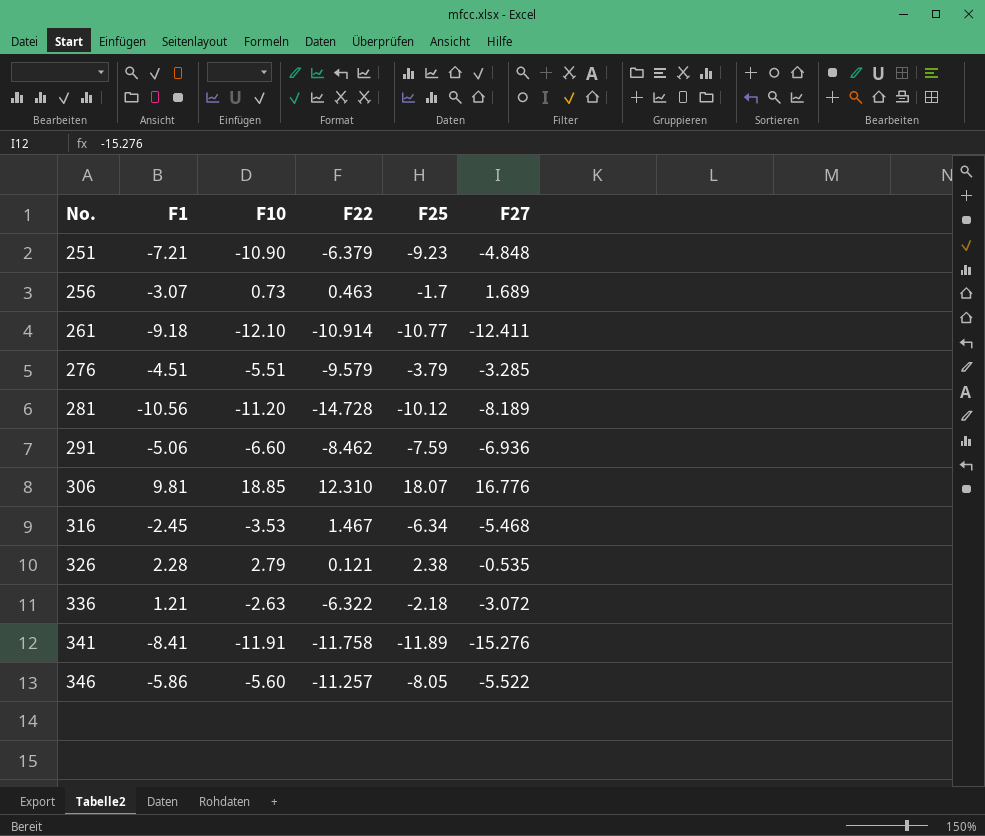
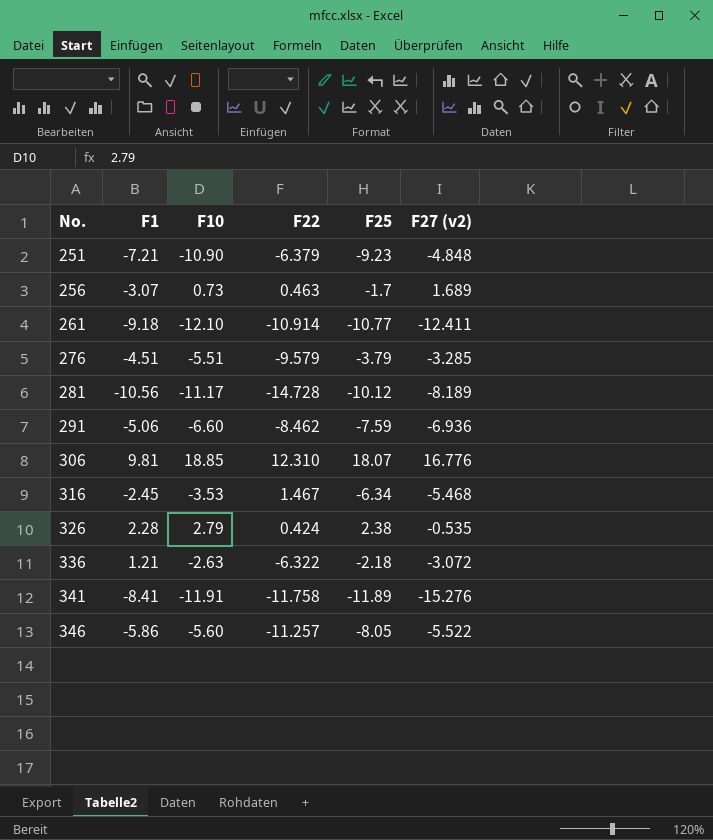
column name: F27 -> F27 (v2)
281 | F10: -11.20 -> -11.17
326 | F22: 0.121 -> 0.424

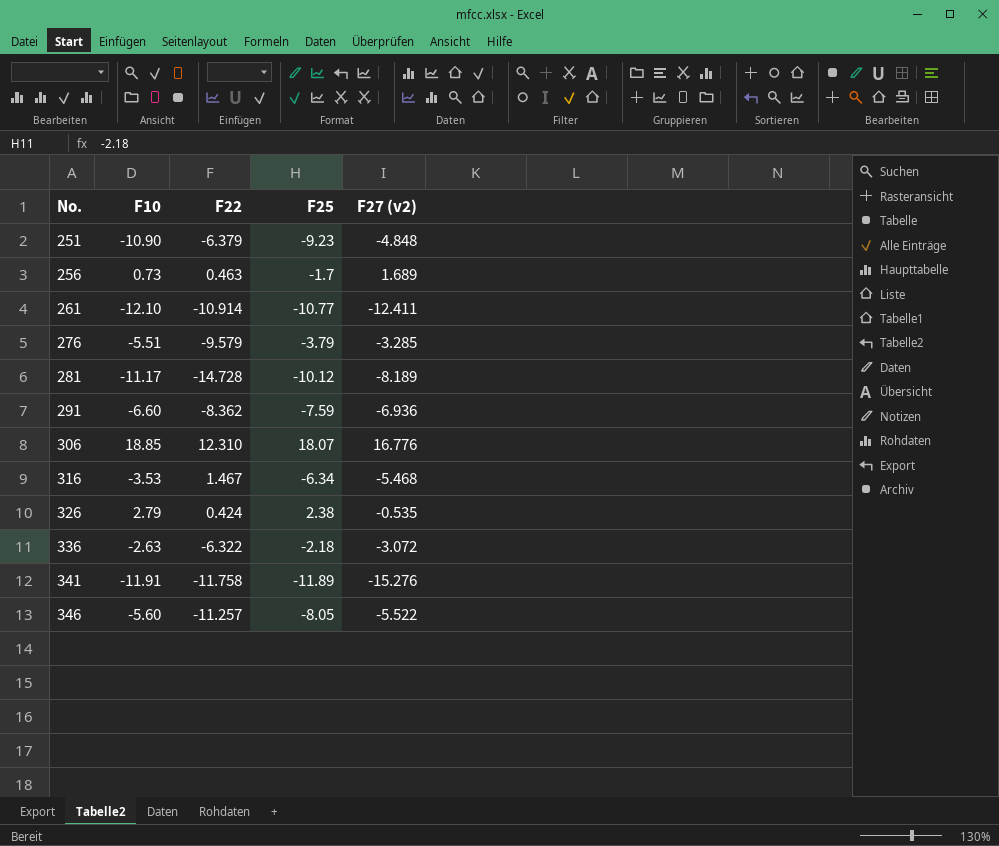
column F1 | position: 2 -> none
291 | F22: -8.462 -> -8.362

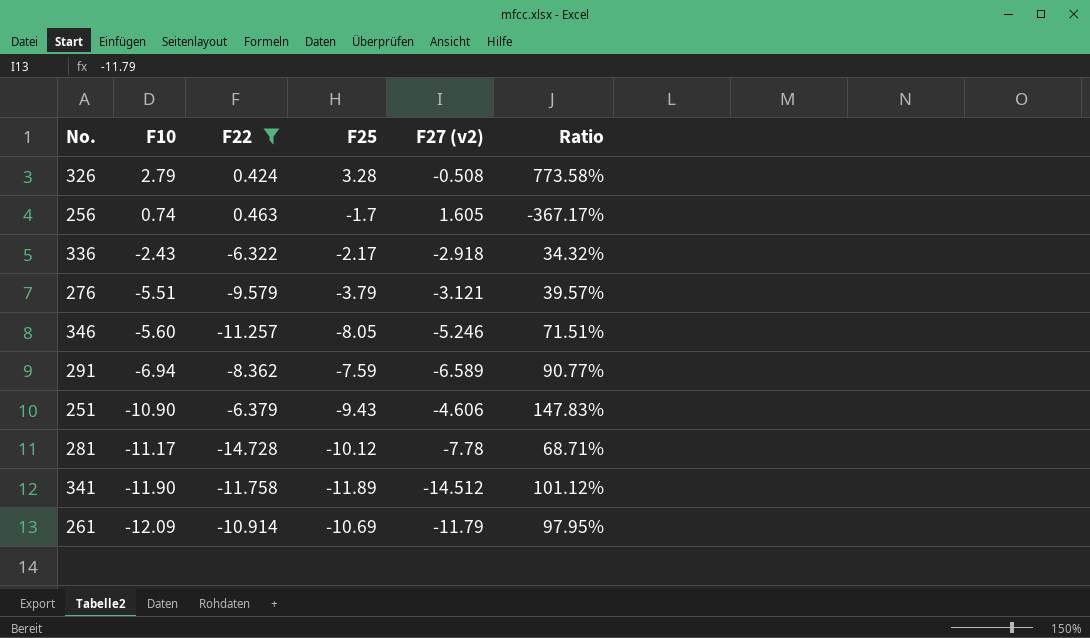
filter: none -> F22 <= 0.463
row order: No. ascending -> F10 descending
column Ratio | formula: none -> [F25] / [F22]
326 | F25: 2.38 -> 3.28
326 | F27 (v2): -0.535 -> -0.508
256 | F10: 0.73 -> 0.74
256 | F27 (v2): 1.689 -> 1.605
336 | F10: -2.63 -> -2.43
336 | F25: -2.18 -> -2.17
336 | F27 (v2): -3.072 -> -2.918
276 | F27 (v2): -3.285 -> -3.121
346 | F27 (v2): -5.522 -> -5.246
291 | F10: -6.60 -> -6.94
291 | F27 (v2): -6.936 -> -6.589
251 | F25: -9.23 -> -9.43
251 | F27 (v2): -4.848 -> -4.606
281 | F27 (v2): -8.189 -> -7.78
341 | F10: -11.91 -> -11.90
341 | F27 (v2): -15.276 -> -14.512
261 | F10: -12.10 -> -12.09
261 | F25: -10.77 -> -10.69
261 | F27 (v2): -12.411 -> -11.79

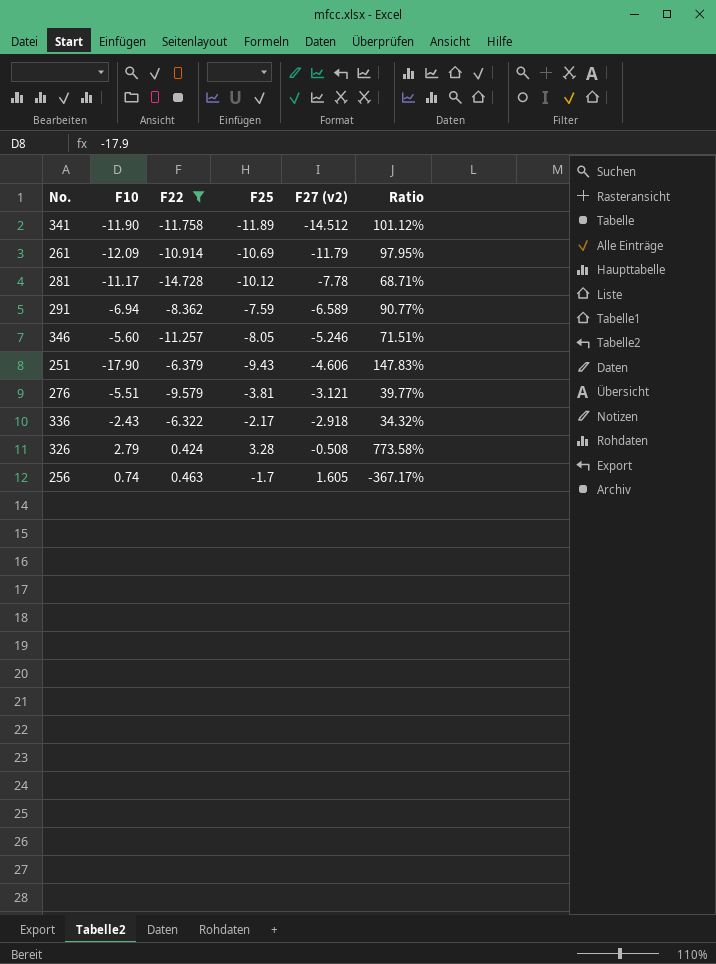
row order: F10 descending -> F27 (v2) ascending
251 | F10: -10.90 -> -17.90
276 | F25: -3.79 -> -3.81
276 | Ratio: 39.57% -> 39.77%

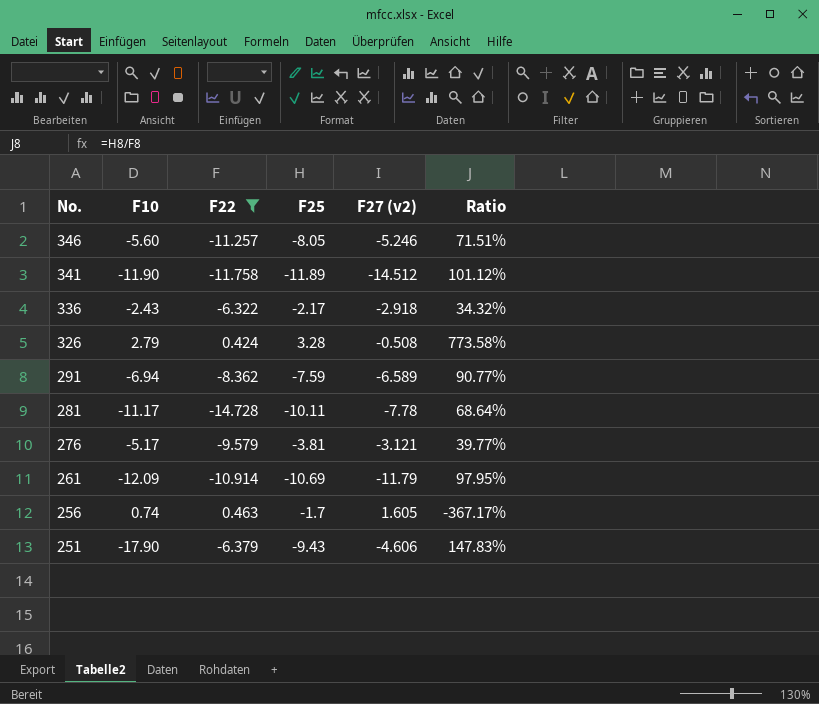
row order: F27 (v2) ascending -> No. descending
281 | F25: -10.12 -> -10.11
281 | Ratio: 68.71% -> 68.64%
276 | F10: -5.51 -> -5.17

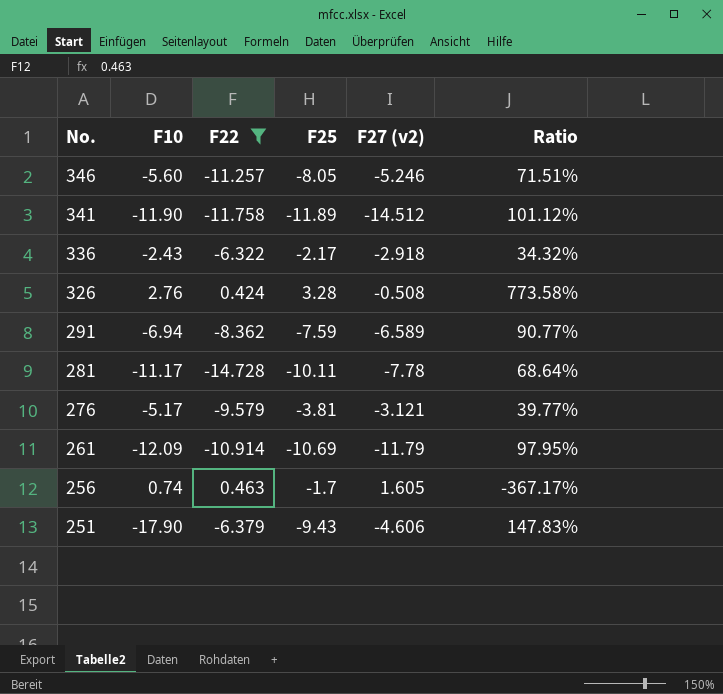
326 | F10: 2.79 -> 2.76

